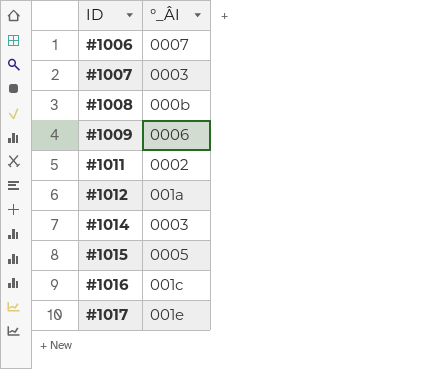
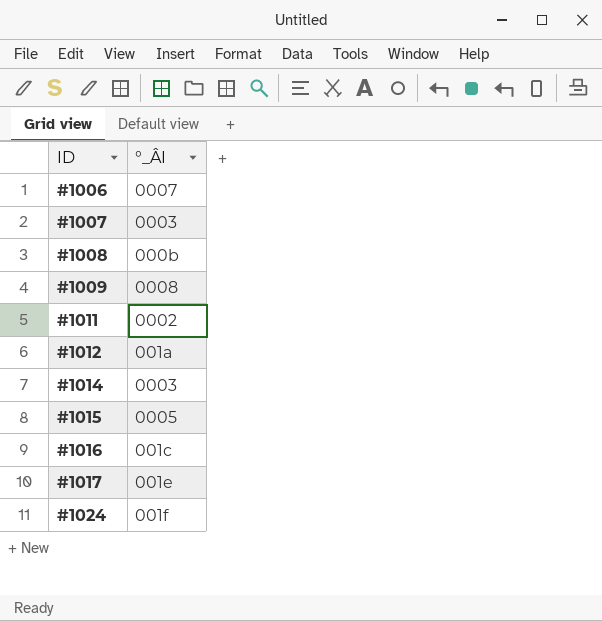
#1009 | °_ÂI: 0006 -> 0008
row #1024: none -> 001f

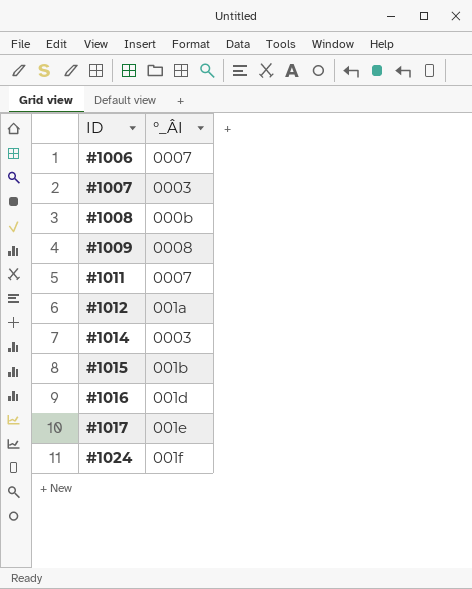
#1011 | °_ÂI: 0002 -> 0007
#1015 | °_ÂI: 0005 -> 001b
#1016 | °_ÂI: 001c -> 001d

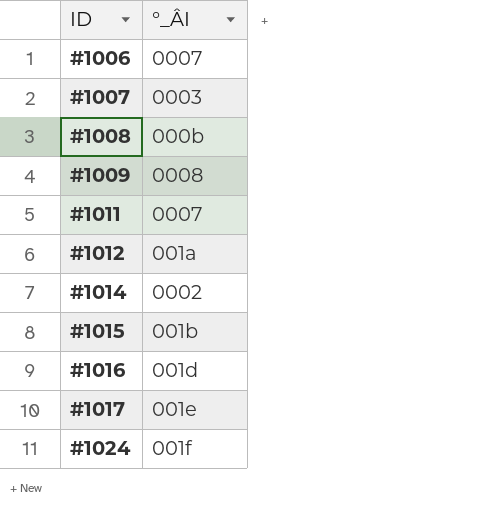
#1014 | °_ÂI: 0003 -> 0002

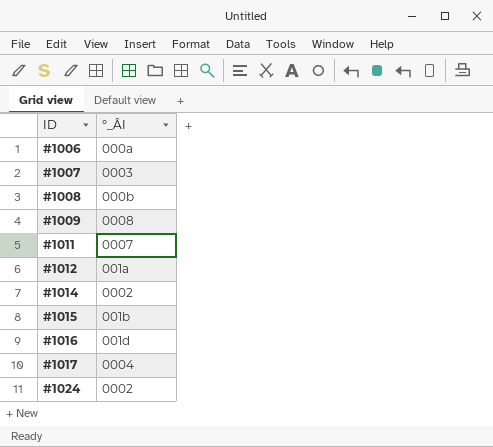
#1006 | °_ÂI: 0007 -> 000a
#1017 | °_ÂI: 001e -> 0004
#1024 | °_ÂI: 001f -> 0002

